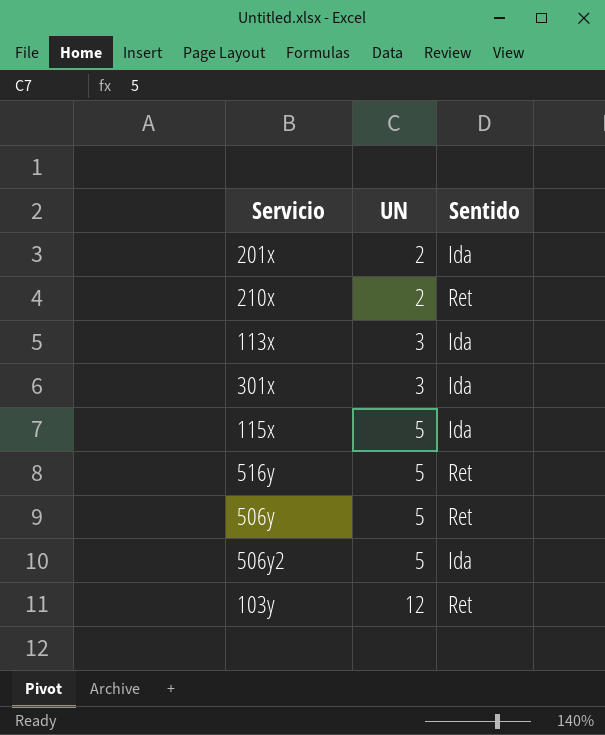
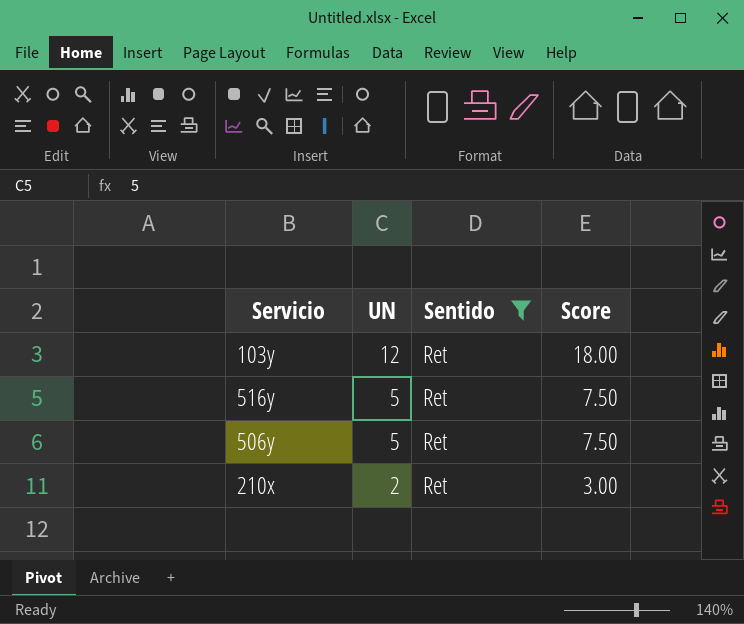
filter: none -> Sentido = Ret
row order: UN ascending -> UN descending
column Score | formula: none -> [UN] * 1.5

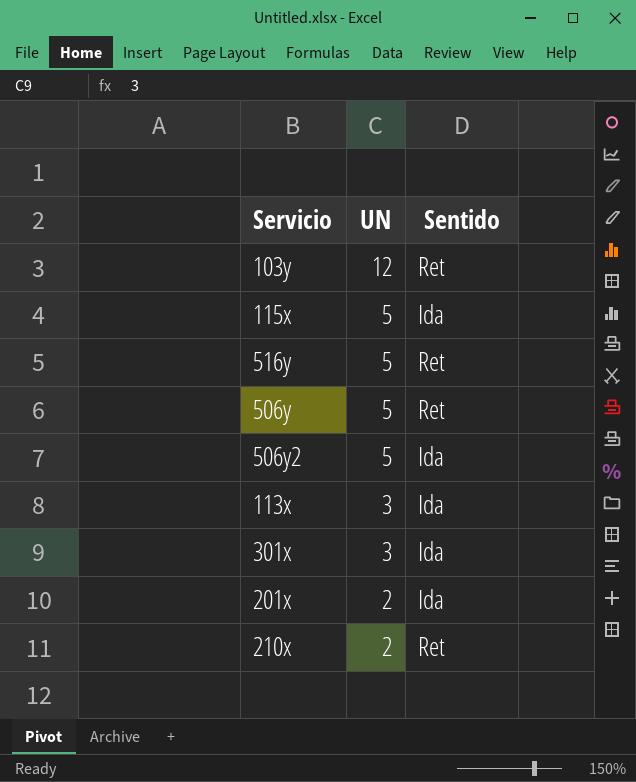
filter: Sentido = Ret -> none
column Score | formula: [UN] * 1.5 -> none

